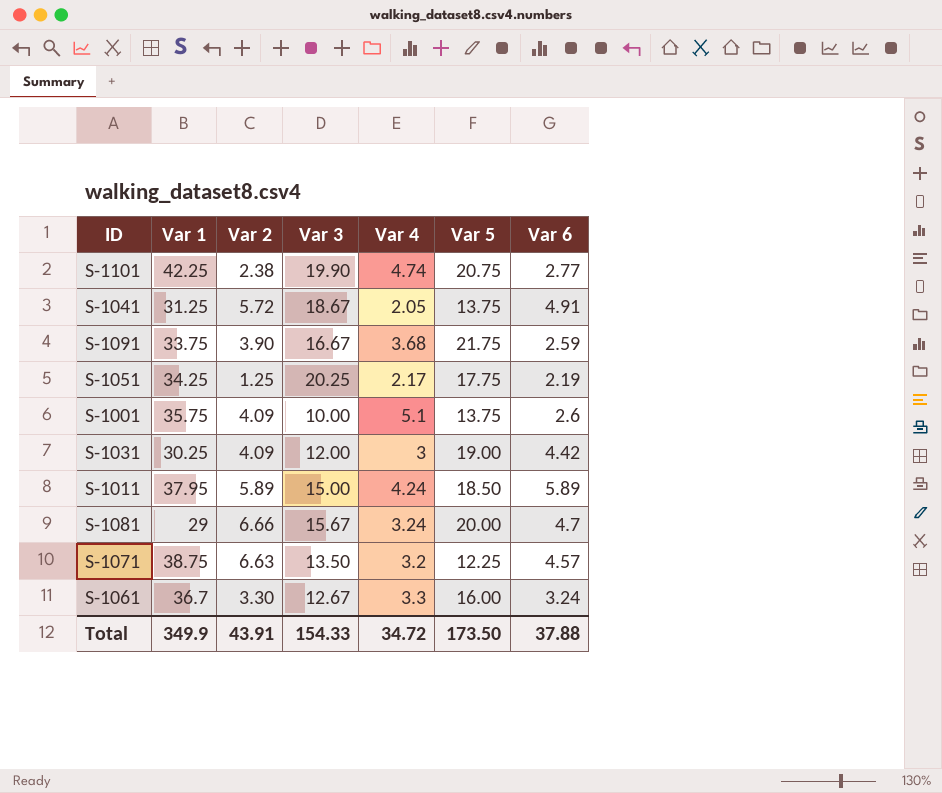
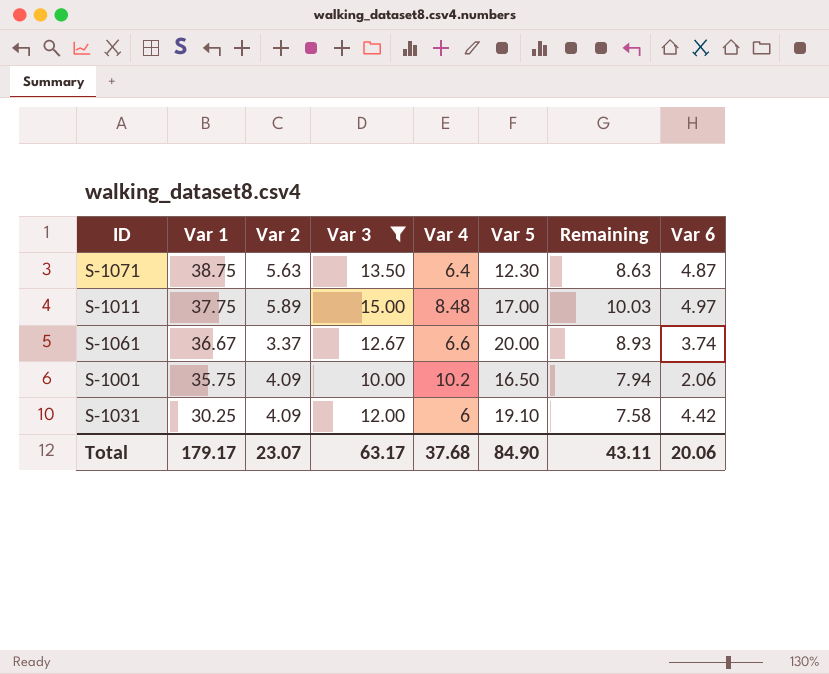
filter: none -> Var 3 <= 15.00
row order: none -> Var 1 descending
column Remaining | formula: none -> [Var 3] - [Var 6]
S-1071 | Var 2: 6.63 -> 5.63
S-1071 | Var 4: 3.2 -> 6.4
S-1071 | Var 5: 12.25 -> 12.30
S-1071 | Var 6: 4.57 -> 4.87
S-1011 | Var 1: 37.95 -> 37.75
S-1011 | Var 4: 4.24 -> 8.48
S-1011 | Var 5: 18.50 -> 17.00
S-1011 | Var 6: 5.89 -> 4.97
S-1061 | Var 1: 36.7 -> 36.67
S-1061 | Var 2: 3.30 -> 3.37
S-1061 | Var 4: 3.3 -> 6.6
S-1061 | Var 5: 16.00 -> 20.00
S-1061 | Var 6: 3.24 -> 3.74
S-1001 | Var 4: 5.1 -> 10.2
S-1001 | Var 5: 13.75 -> 16.50
S-1001 | Var 6: 2.6 -> 2.06
S-1031 | Var 4: 3 -> 6
S-1031 | Var 5: 19.00 -> 19.10
Total | Var 1: 349.9 -> 179.17
Total | Var 2: 43.91 -> 23.07
Total | Var 3: 154.33 -> 63.17
Total | Var 4: 34.72 -> 37.68
Total | Var 5: 173.50 -> 84.90
Total | Var 6: 37.88 -> 20.06

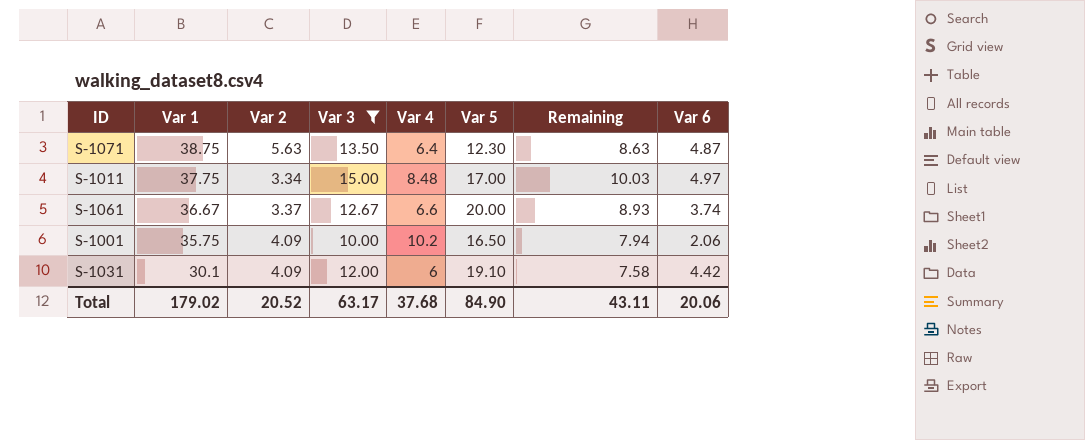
S-1011 | Var 2: 5.89 -> 3.34
S-1031 | Var 1: 30.25 -> 30.1
Total | Var 1: 179.17 -> 179.02
Total | Var 2: 23.07 -> 20.52

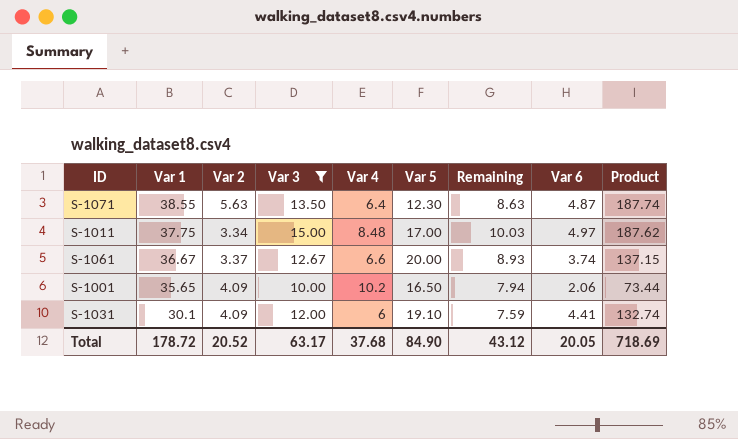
column Product | formula: none -> [Var 1] * [Var 6]
S-1071 | Var 1: 38.75 -> 38.55
S-1001 | Var 1: 35.75 -> 35.65
S-1031 | Remaining: 7.58 -> 7.59
S-1031 | Var 6: 4.42 -> 4.41
Total | Var 1: 179.02 -> 178.72
Total | Remaining: 43.11 -> 43.12
Total | Var 6: 20.06 -> 20.05

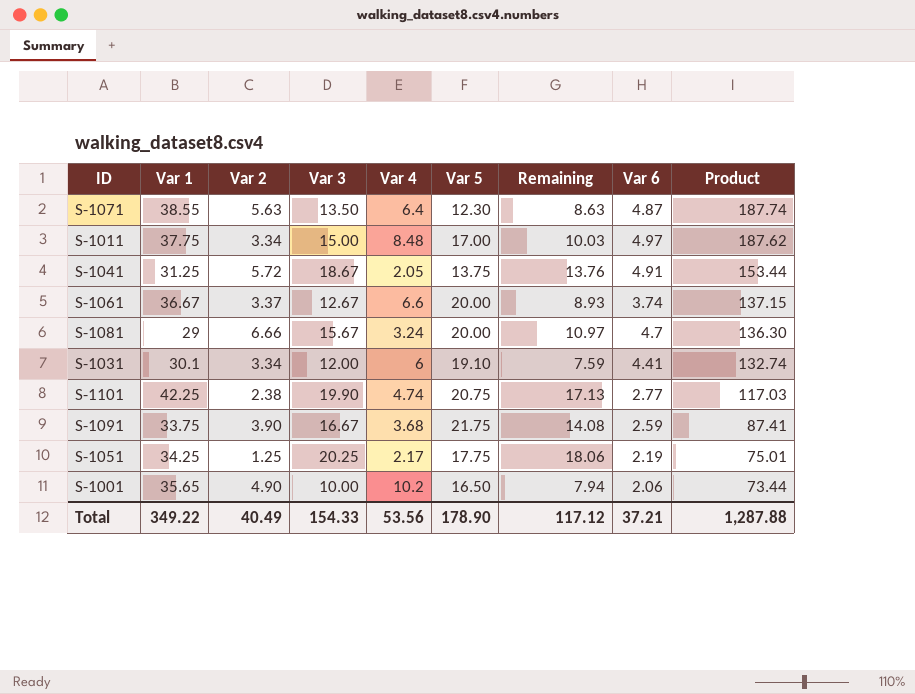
filter: Var 3 <= 15.00 -> none
row order: Var 1 descending -> Product descending
S-1031 | Var 2: 4.09 -> 3.34
S-1001 | Var 2: 4.09 -> 4.90
Total | Var 1: 178.72 -> 349.22
Total | Var 2: 20.52 -> 40.49
Total | Var 3: 63.17 -> 154.33
Total | Var 4: 37.68 -> 53.56
Total | Var 5: 84.90 -> 178.90
Total | Remaining: 43.12 -> 117.12
Total | Var 6: 20.05 -> 37.21
Total | Product: 718.69 -> 1,287.88

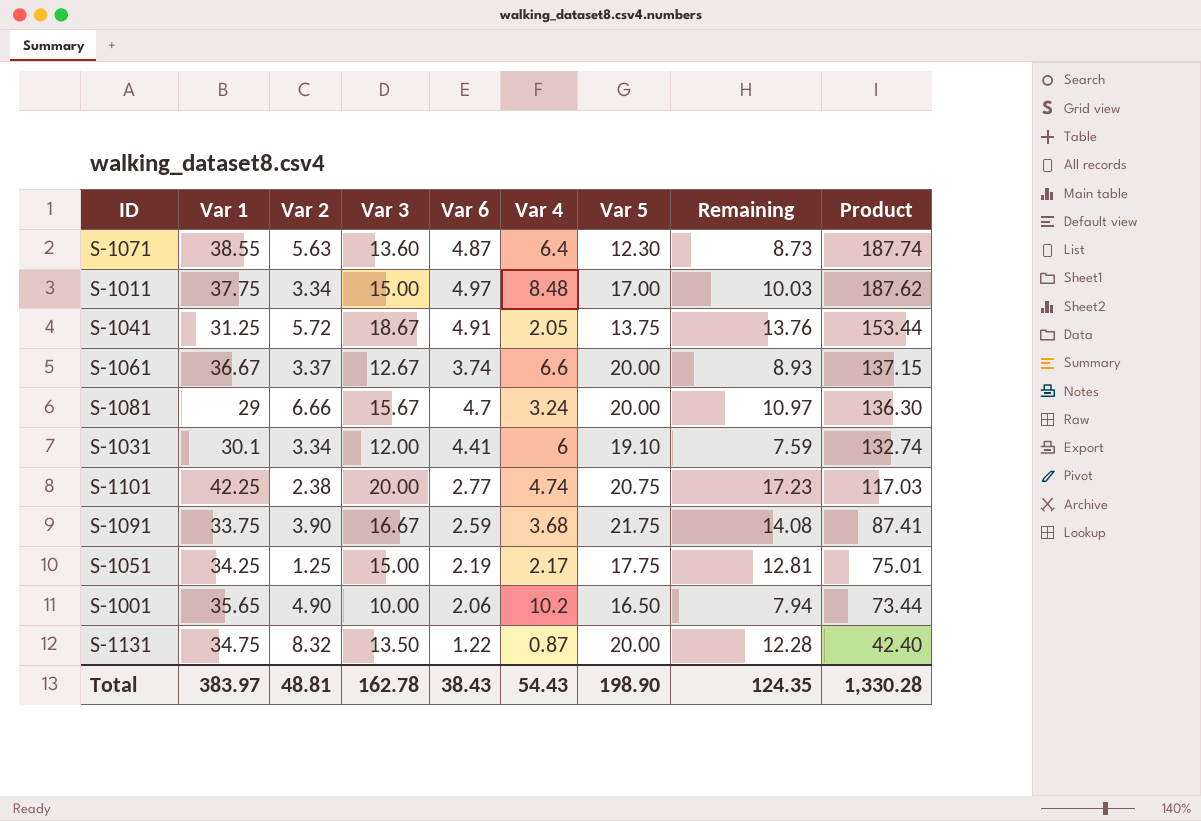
column Var 6 | position: 8 -> 5
S-1071 | Var 3: 13.50 -> 13.60
S-1071 | Remaining: 8.63 -> 8.73
S-1101 | Var 3: 19.90 -> 20.00
S-1101 | Remaining: 17.13 -> 17.23
S-1051 | Var 3: 20.25 -> 15.00
S-1051 | Remaining: 18.06 -> 12.81
row S-1131: none -> 34.75 | 8.32 | 13.50 | 1.22 | 0.87 | 20.00 | 12.28 | 42.40
Total | Var 1: 349.22 -> 383.97
Total | Var 2: 40.49 -> 48.81
Total | Var 3: 154.33 -> 162.78
Total | Var 6: 37.21 -> 38.43
Total | Var 4: 53.56 -> 54.43
Total | Var 5: 178.90 -> 198.90
Total | Remaining: 117.12 -> 124.35
Total | Product: 1,287.88 -> 1,330.28

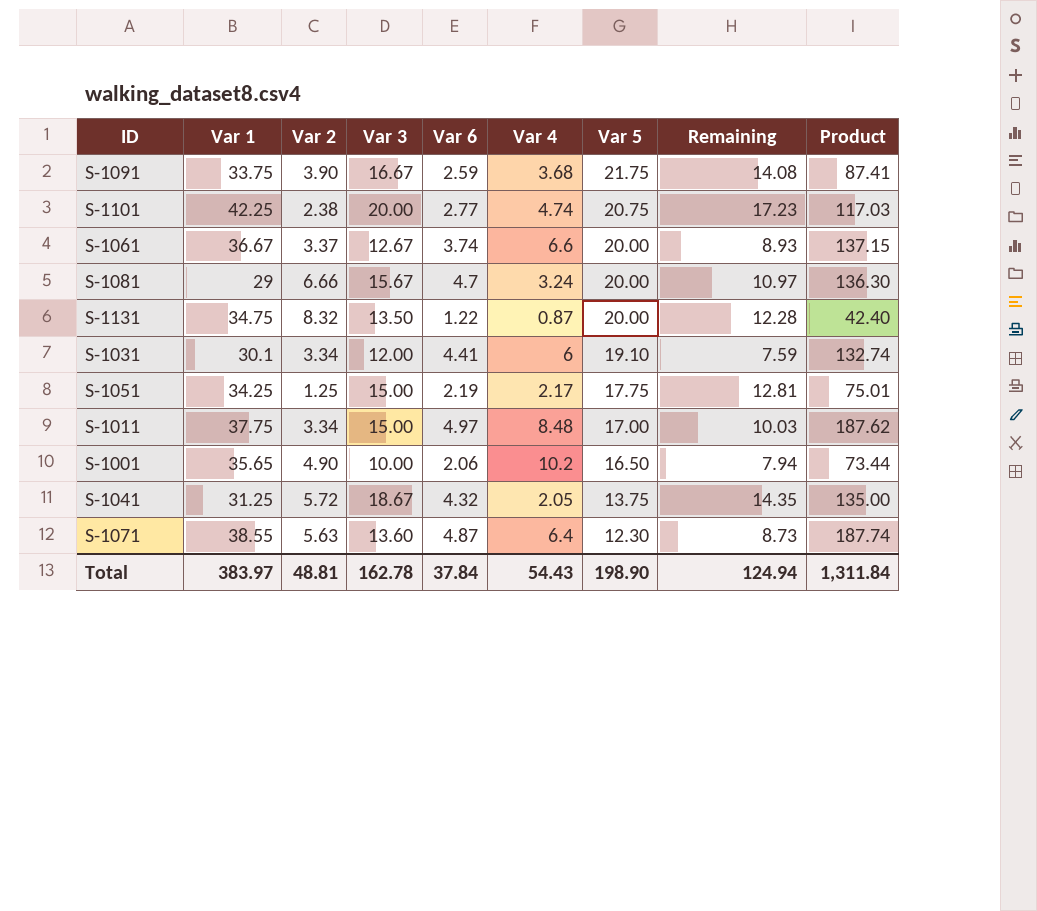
row order: Product descending -> Var 5 descending
S-1041 | Var 6: 4.91 -> 4.32
S-1041 | Remaining: 13.76 -> 14.35
S-1041 | Product: 153.44 -> 135.00
Total | Var 6: 38.43 -> 37.84
Total | Remaining: 124.35 -> 124.94
Total | Product: 1,330.28 -> 1,311.84

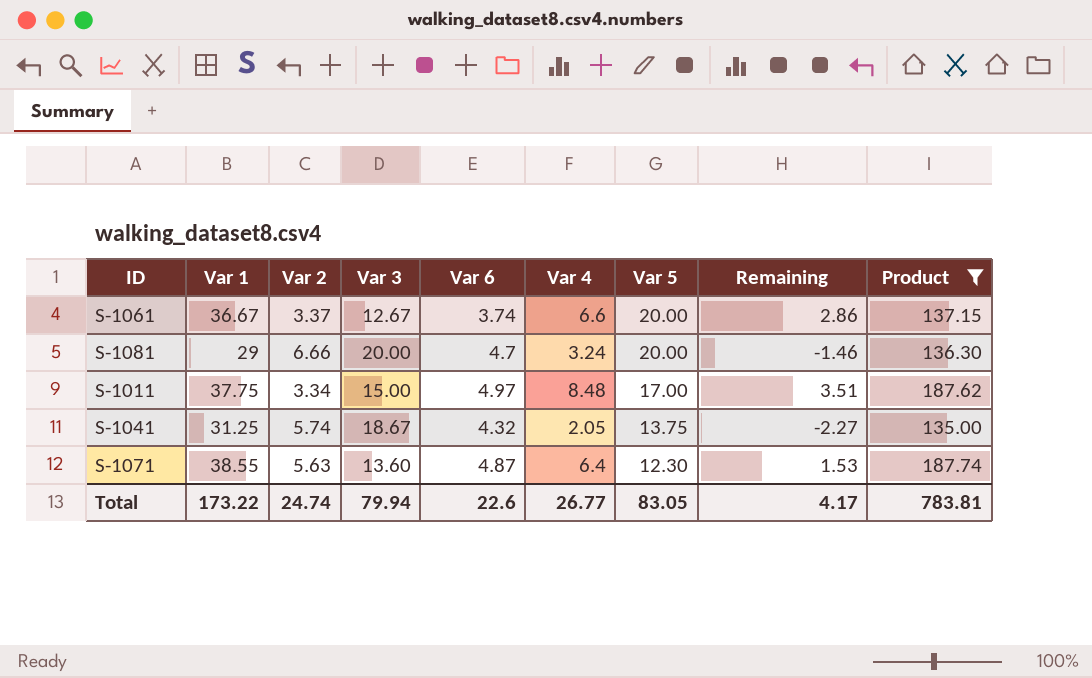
filter: none -> Product >= 135.00
column Remaining | formula: [Var 3] - [Var 6] -> [Var 4] - [Var 6]
S-1081 | Var 3: 15.67 -> 20.00
S-1041 | Var 2: 5.72 -> 5.74
Total | Var 1: 383.97 -> 173.22
Total | Var 2: 48.81 -> 24.74
Total | Var 3: 162.78 -> 79.94
Total | Var 6: 37.84 -> 22.6
Total | Var 4: 54.43 -> 26.77
Total | Var 5: 198.90 -> 83.05
Total | Remaining: 124.94 -> 4.17
Total | Product: 1,311.84 -> 783.81

